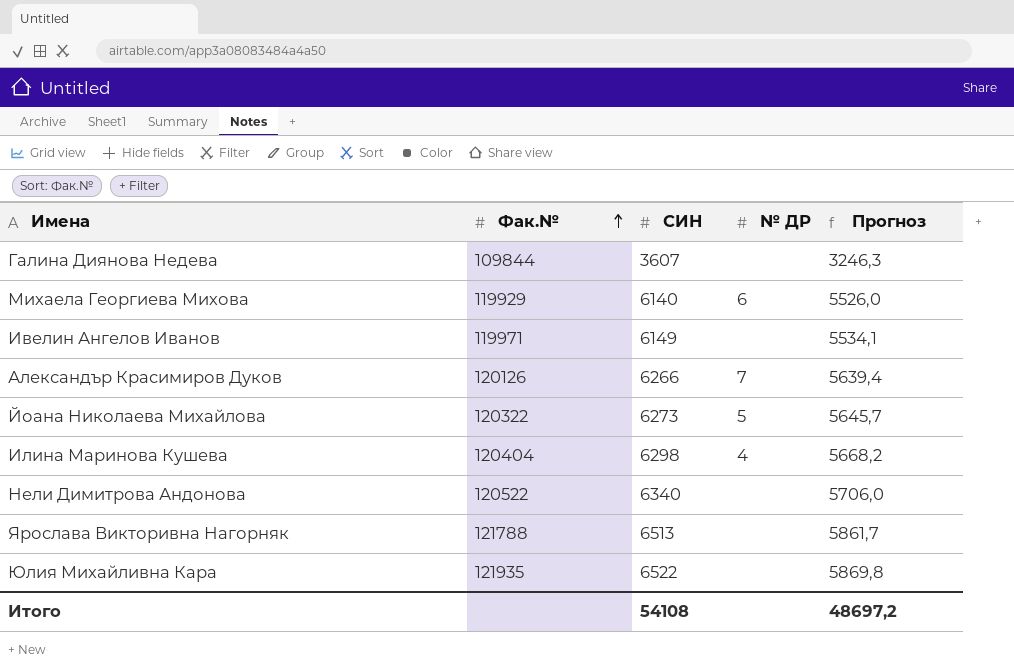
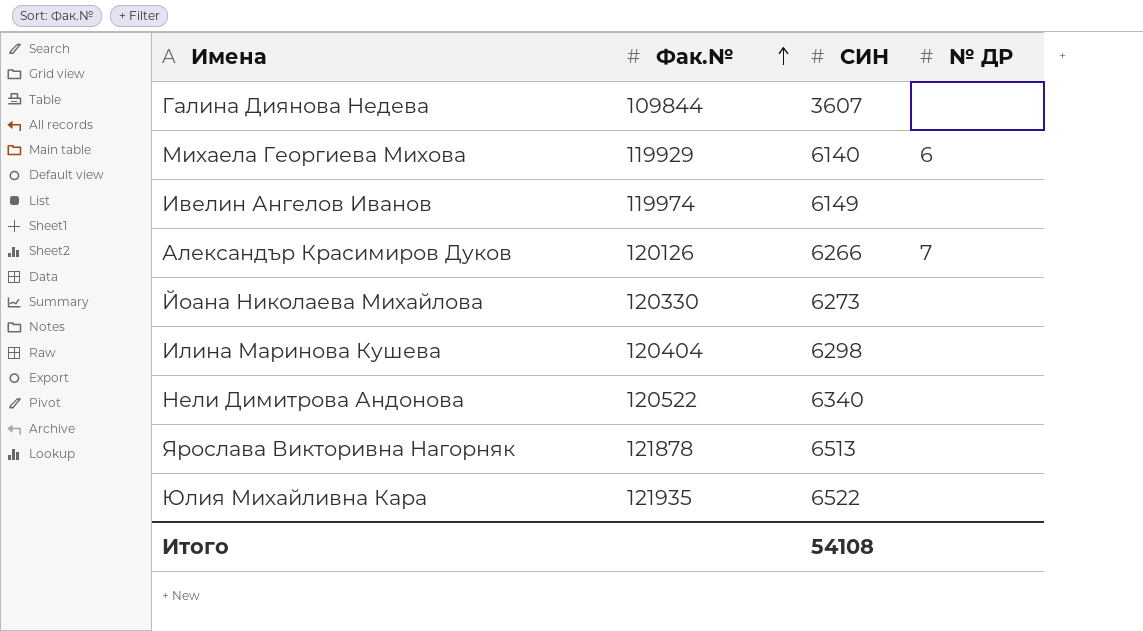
column Прогноз | formula: [СИН] * 0,9 -> none
Ивелин Ангелов Иванов | Фак.№: 119971 -> 119974
Йоана Николаева Михайлова | Фак.№: 120322 -> 120330
Йоана Николаева Михайлова | № ДР: 5 -> none
Илина Маринова Кушева | № ДР: 4 -> none
Ярослава Викторивна Нагорняк | Фак.№: 121788 -> 121878

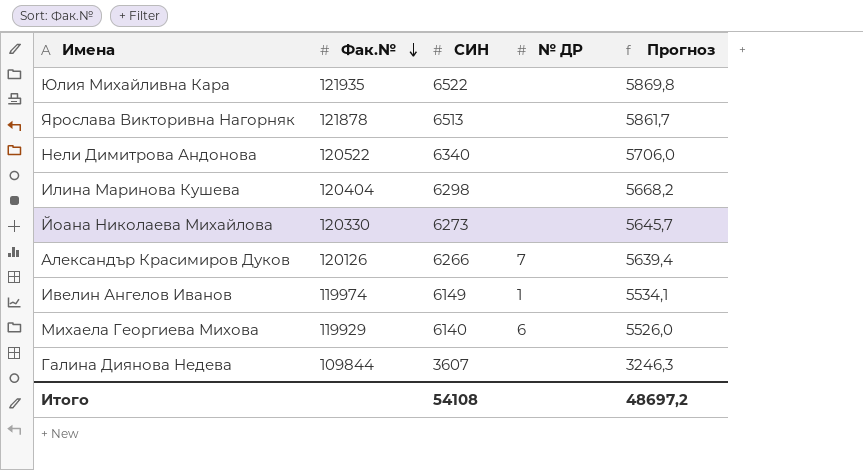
row order: Фак.№ ascending -> Фак.№ descending
column Прогноз | formula: none -> [СИН] * 0,9
Ивелин Ангелов Иванов | № ДР: none -> 1

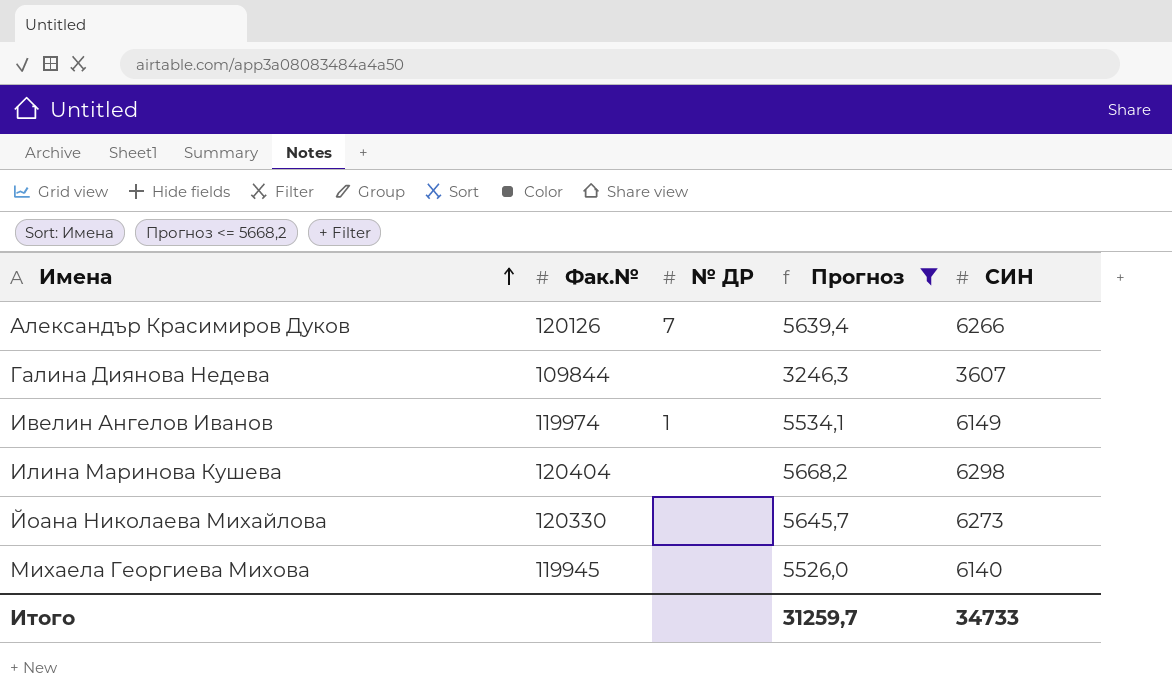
filter: none -> Прогноз <= 5668,2
row order: Фак.№ descending -> Имена ascending
column СИН | position: 3 -> 5
Михаела Георгиева Михова | Фак.№: 119929 -> 119945
Михаела Георгиева Михова | № ДР: 6 -> none
Итого | Прогноз: 48697,2 -> 31259,7
Итого | СИН: 54108 -> 34733

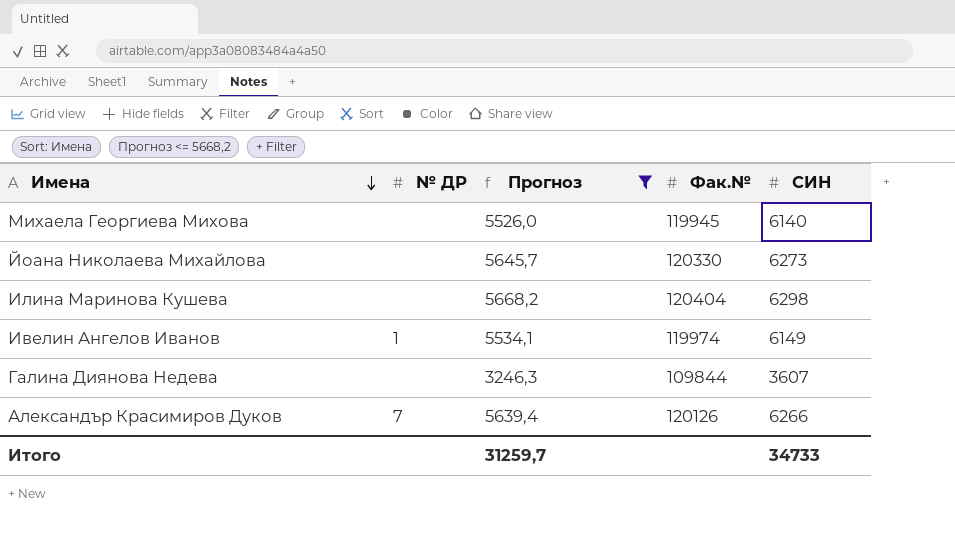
row order: Имена ascending -> Имена descending
column Фак.№ | position: 2 -> 4

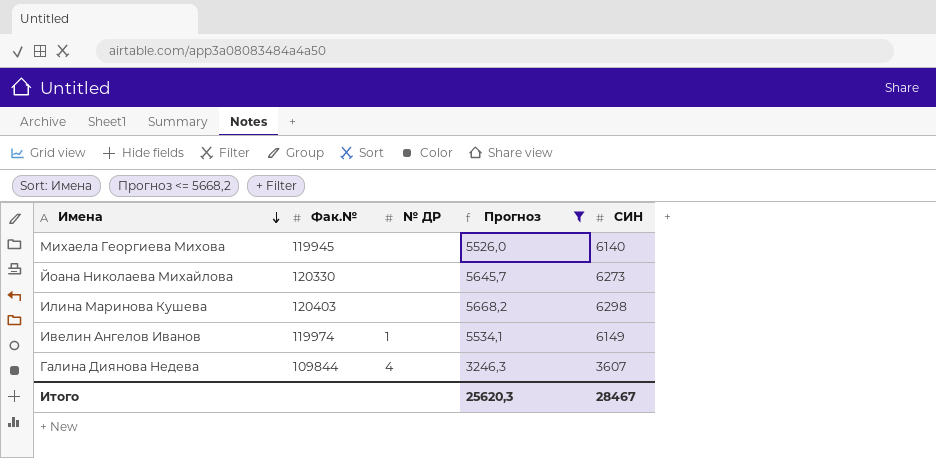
column Фак.№ | position: 4 -> 2
row Александър Красимиров Дуков: 7 | 5639,4 | 120126 | 6266 -> none
Илина Маринова Кушева | Фак.№: 120404 -> 120403
Галина Диянова Недева | № ДР: none -> 4
Итого | Прогноз: 31259,7 -> 25620,3
Итого | СИН: 34733 -> 28467

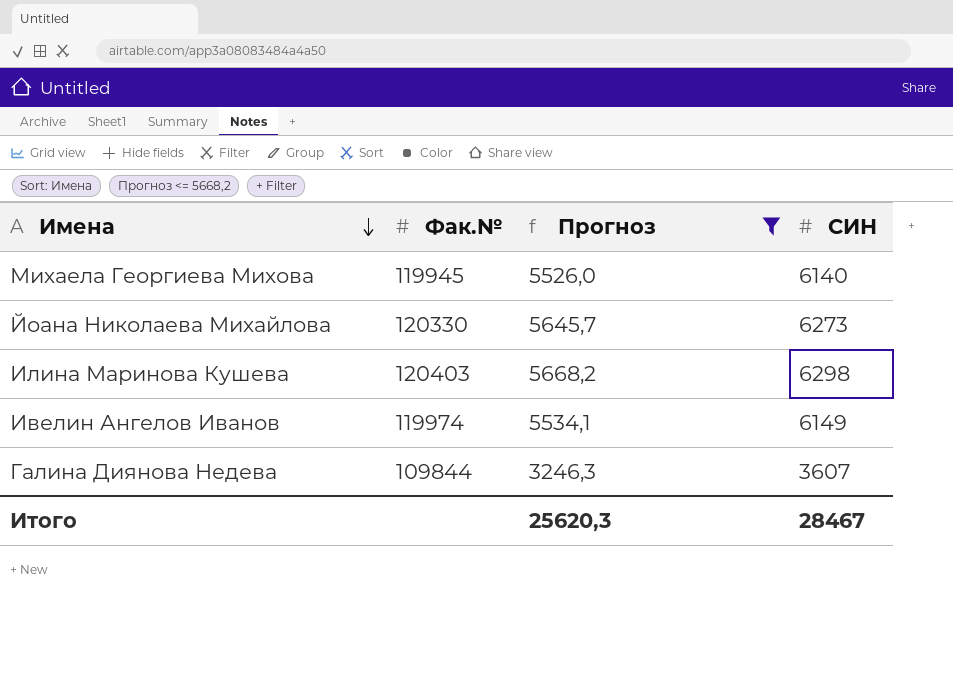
column № ДР | position: 3 -> none

